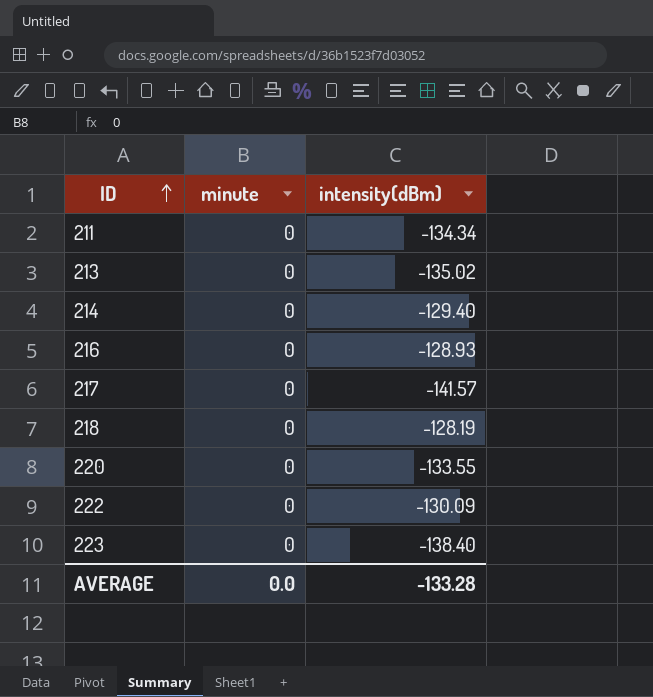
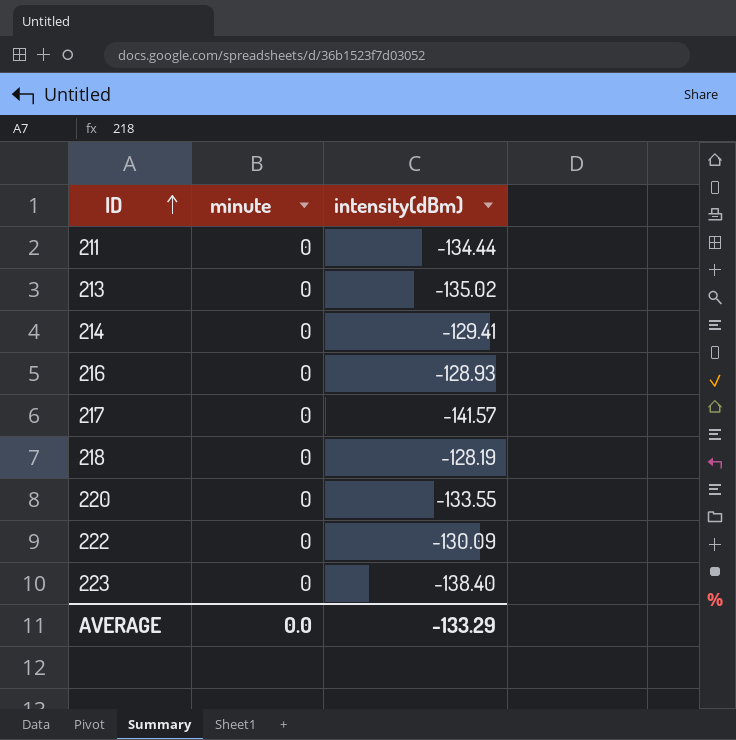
211 | intensity(dBm): -134.34 -> -134.44
214 | intensity(dBm): -129.40 -> -129.41
AVERAGE | intensity(dBm): -133.28 -> -133.29

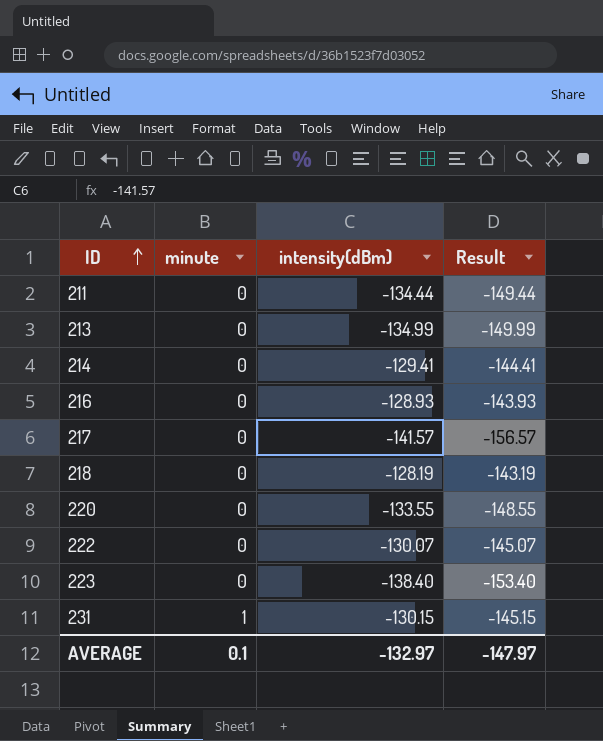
column Result | formula: none -> [intensity(dBm)] - 15
213 | intensity(dBm): -135.02 -> -134.99
222 | intensity(dBm): -130.09 -> -130.07
row 231: none -> 1 | -130.15 | -145.15
AVERAGE | minute: 0.0 -> 0.1
AVERAGE | intensity(dBm): -133.29 -> -132.97

